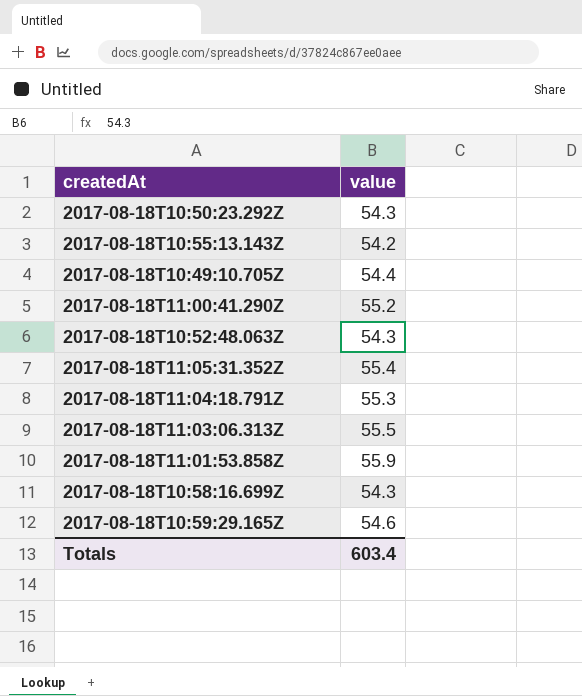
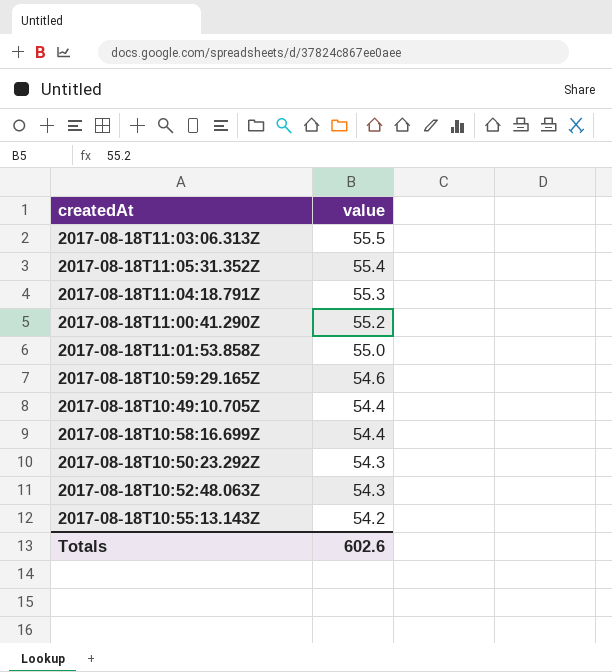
row order: none -> value descending
2017-08-18T11:01:53.858Z | value: 55.9 -> 55.0
2017-08-18T10:58:16.699Z | value: 54.3 -> 54.4
Totals | value: 603.4 -> 602.6

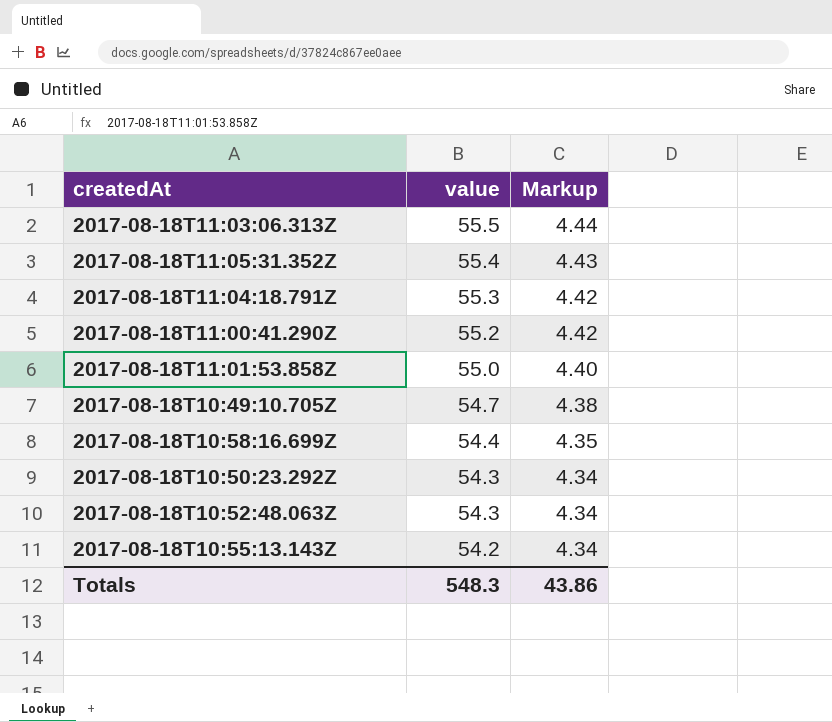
column Markup | formula: none -> [value] * 0.08
row 2017-08-18T10:59:29.165Z: 54.6 -> none
2017-08-18T10:49:10.705Z | value: 54.4 -> 54.7
Totals | value: 602.6 -> 548.3

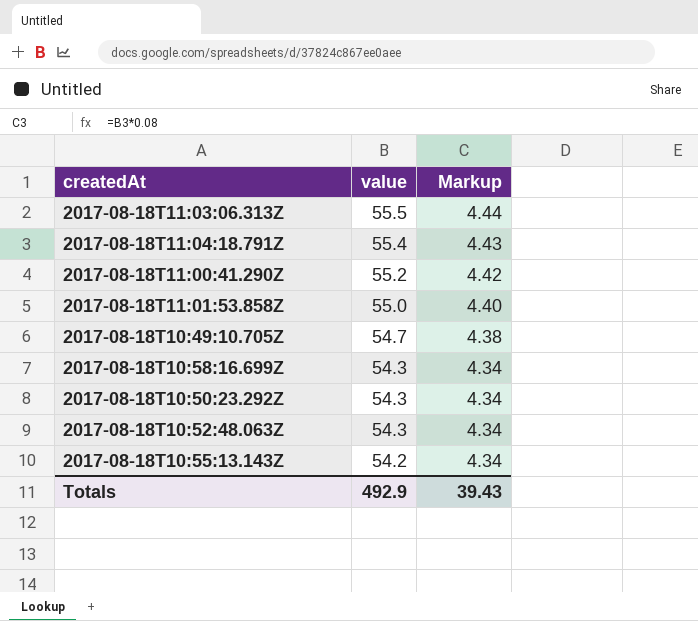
row 2017-08-18T11:05:31.352Z: 55.4 | 4.43 -> none
2017-08-18T11:04:18.791Z | value: 55.3 -> 55.4
2017-08-18T11:04:18.791Z | Markup: 4.42 -> 4.43
2017-08-18T10:58:16.699Z | value: 54.4 -> 54.3
2017-08-18T10:58:16.699Z | Markup: 4.35 -> 4.34
Totals | value: 548.3 -> 492.9
Totals | Markup: 43.86 -> 39.43

